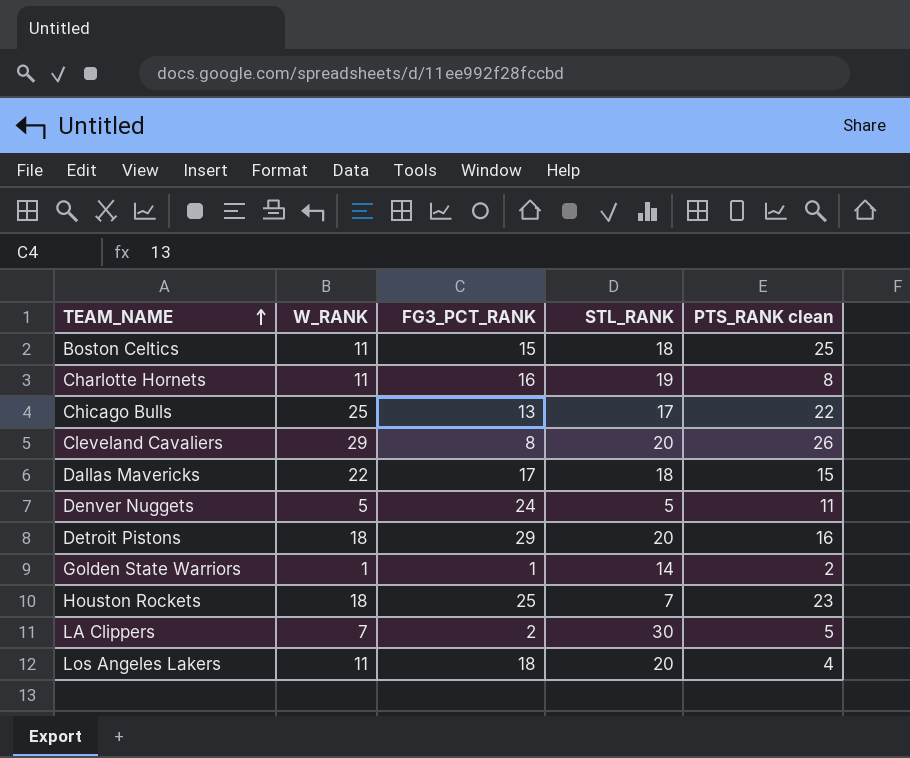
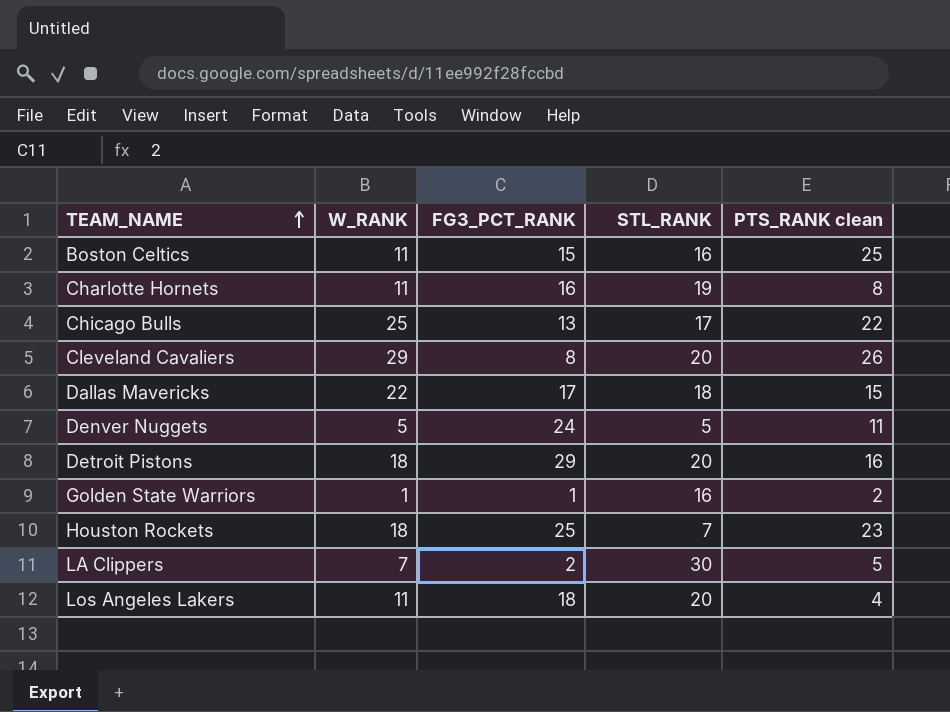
Boston Celtics | STL_RANK: 18 -> 16
Golden State Warriors | STL_RANK: 14 -> 16

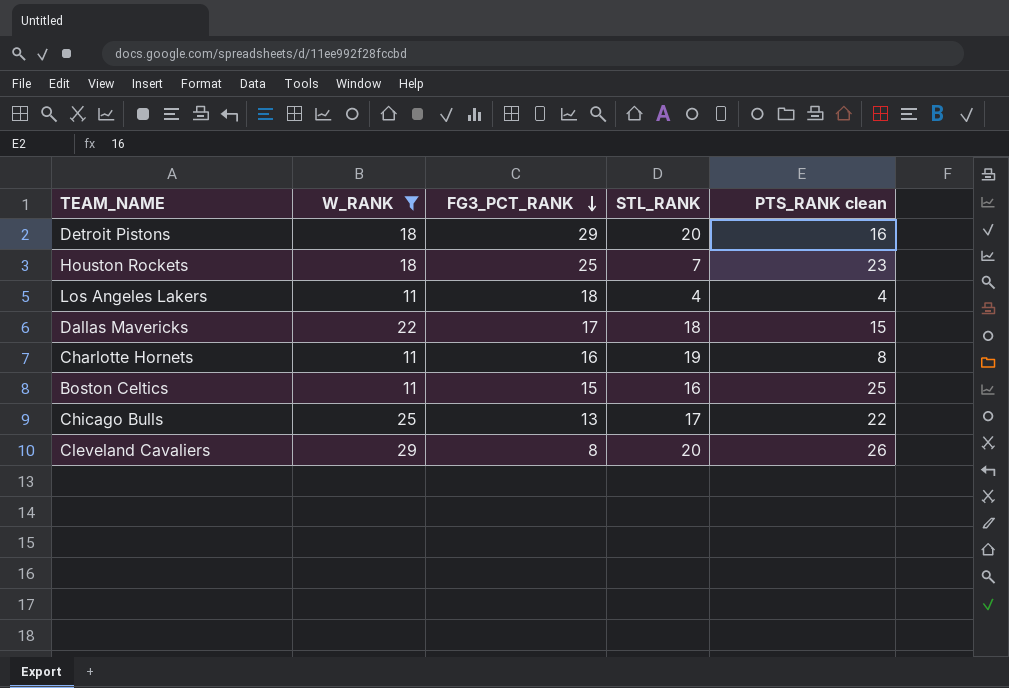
filter: none -> W_RANK >= 11
row order: TEAM_NAME ascending -> FG3_PCT_RANK descending
Los Angeles Lakers | STL_RANK: 20 -> 4

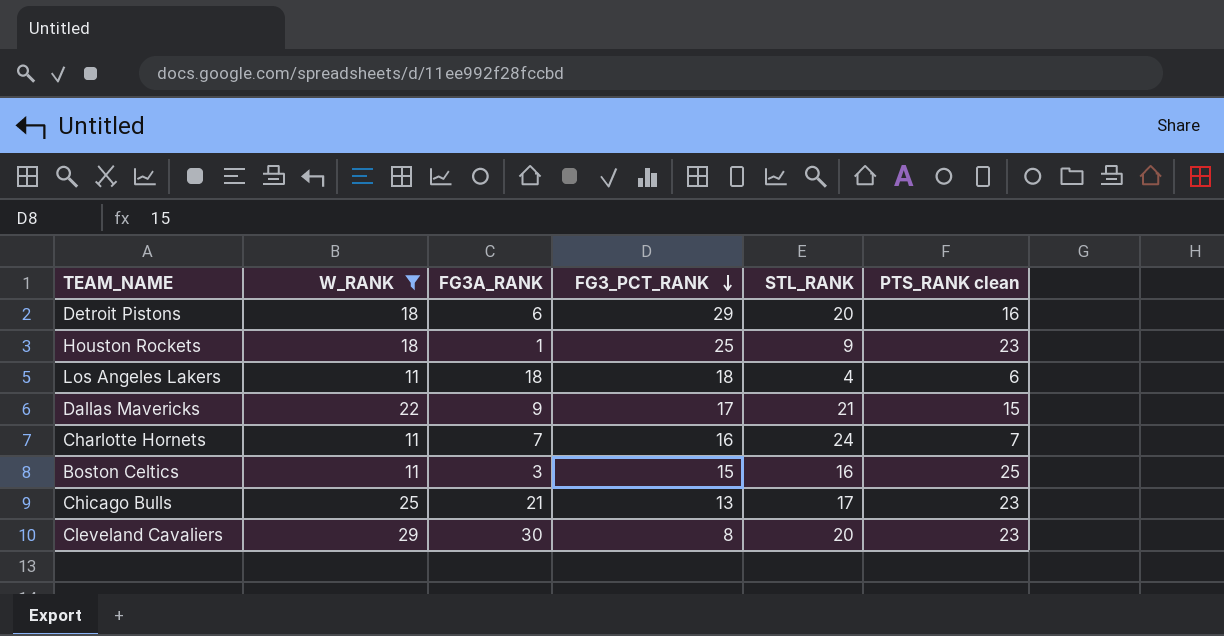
column FG3A_RANK | position: none -> 3
Houston Rockets | STL_RANK: 7 -> 9
Los Angeles Lakers | PTS_RANK clean: 4 -> 6
Dallas Mavericks | STL_RANK: 18 -> 21
Charlotte Hornets | STL_RANK: 19 -> 24
Charlotte Hornets | PTS_RANK clean: 8 -> 7
Chicago Bulls | PTS_RANK clean: 22 -> 23
Cleveland Cavaliers | PTS_RANK clean: 26 -> 23

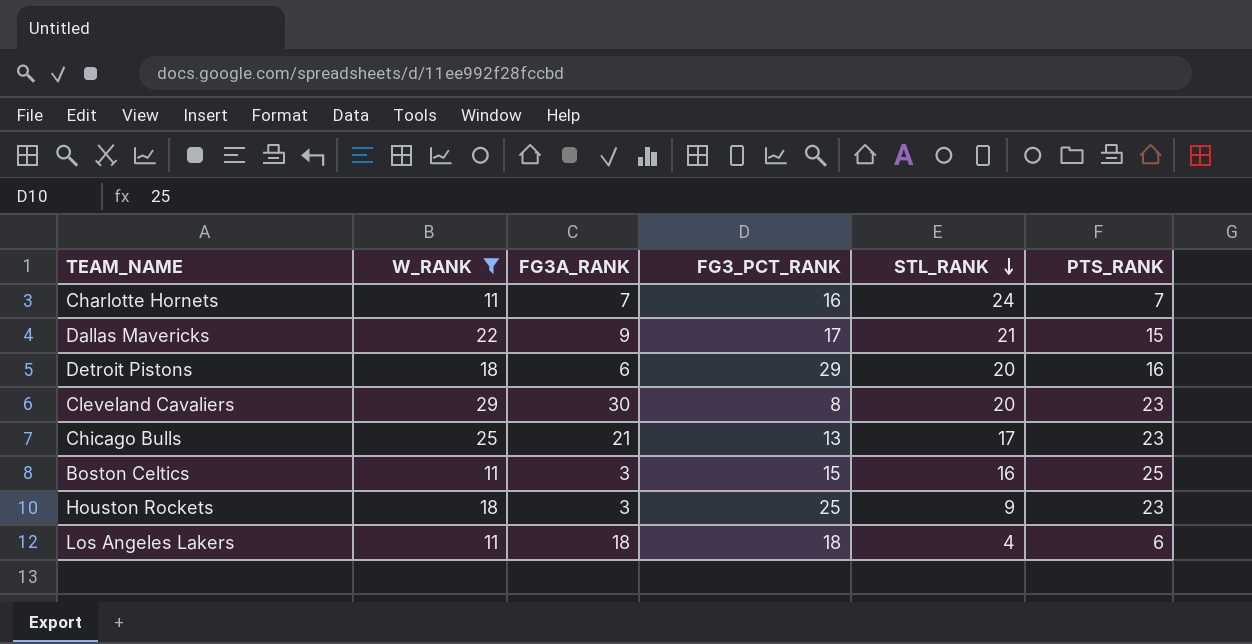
row order: FG3_PCT_RANK descending -> STL_RANK descending
column name: PTS_RANK clean -> PTS_RANK
Houston Rockets | FG3A_RANK: 1 -> 3

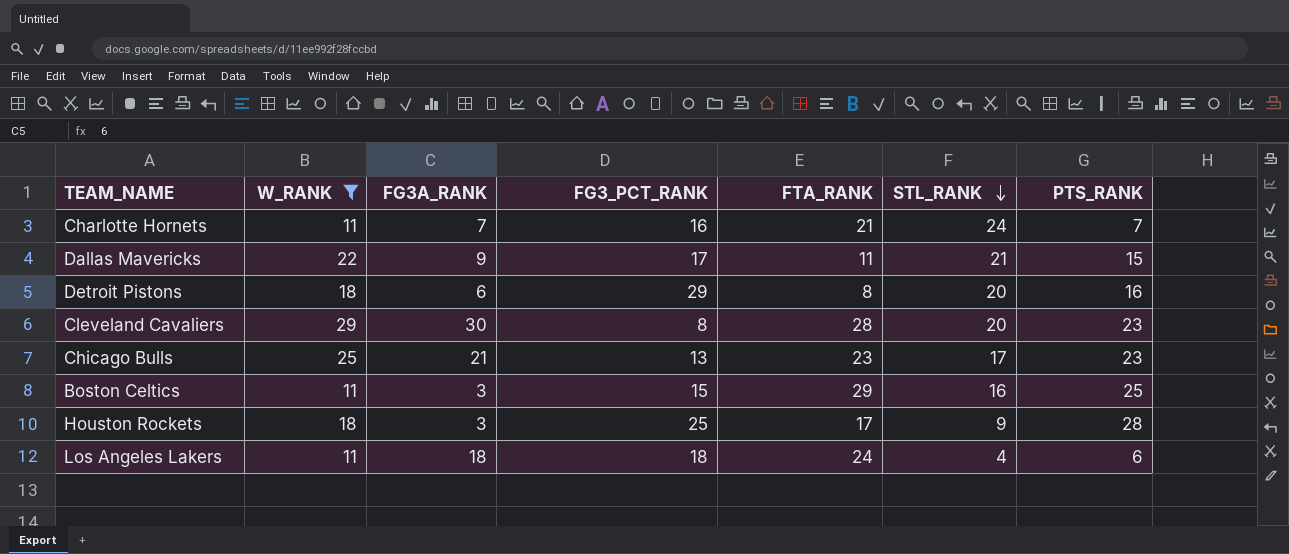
column FTA_RANK | position: none -> 5
Houston Rockets | PTS_RANK: 23 -> 28

